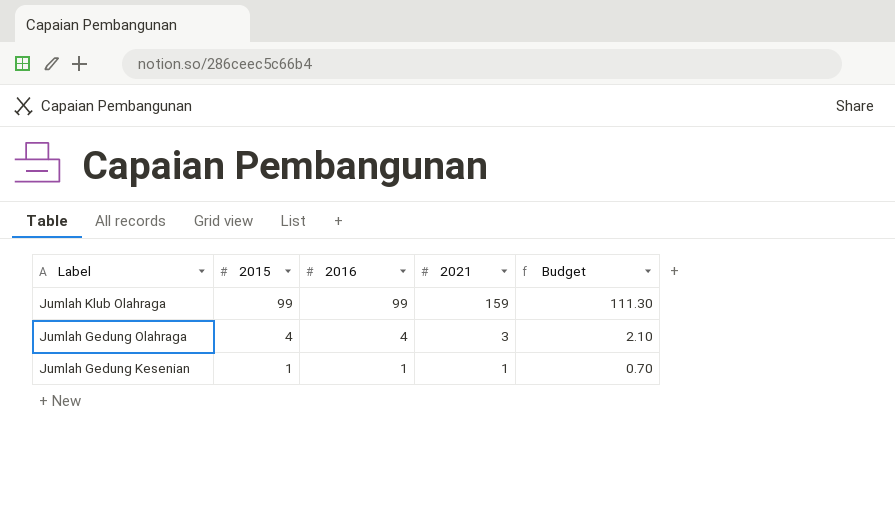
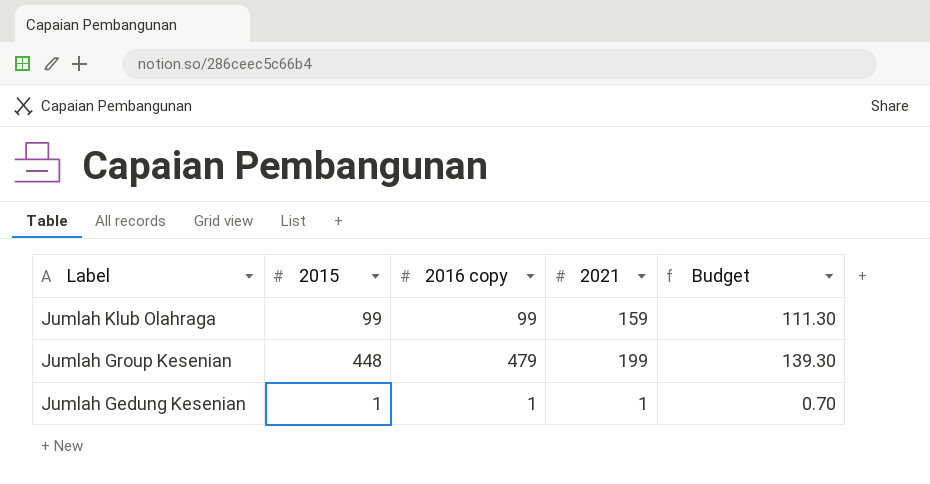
column name: 2016 -> 2016 copy
row Jumlah Gedung Olahraga: 4 | 4 | 3 | 2.10 -> none
row Jumlah Group Kesenian: none -> 448 | 479 | 199 | 139.30

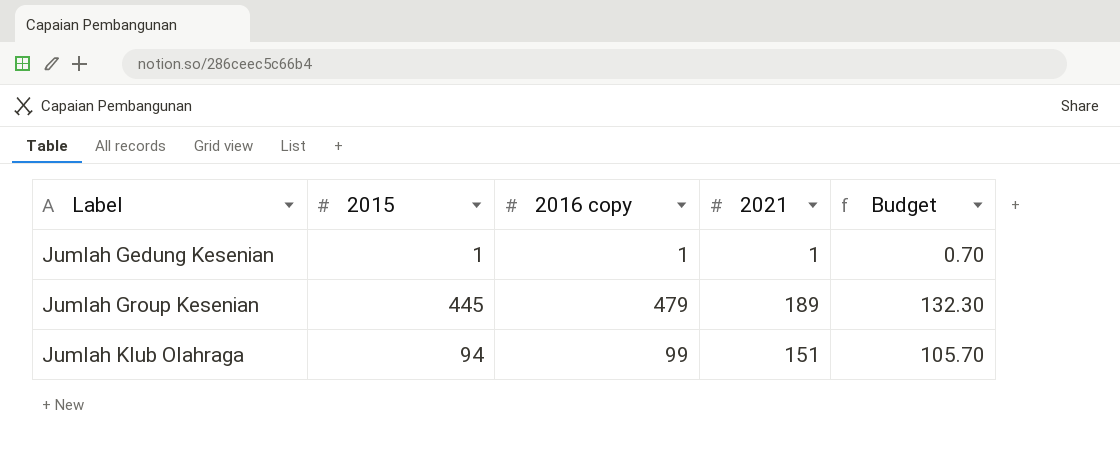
row order: Label descending -> Label ascending
Jumlah Group Kesenian | 2015: 448 -> 445
Jumlah Group Kesenian | 2021: 199 -> 189
Jumlah Group Kesenian | Budget: 139.30 -> 132.30
Jumlah Klub Olahraga | 2015: 99 -> 94
Jumlah Klub Olahraga | 2021: 159 -> 151
Jumlah Klub Olahraga | Budget: 111.30 -> 105.70

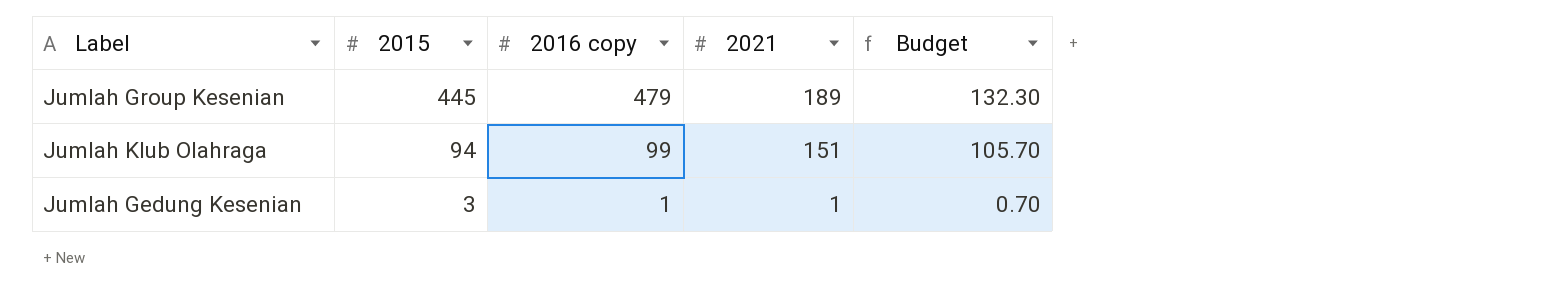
row order: Label ascending -> 2015 descending
Jumlah Gedung Kesenian | 2015: 1 -> 3

